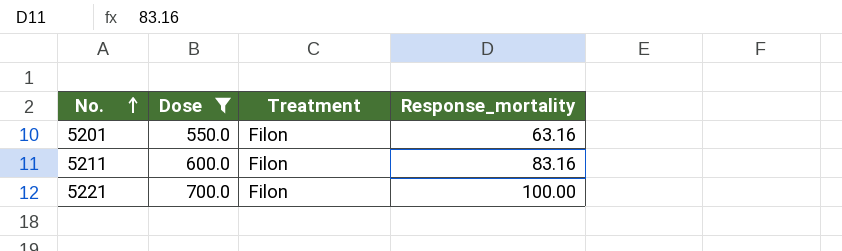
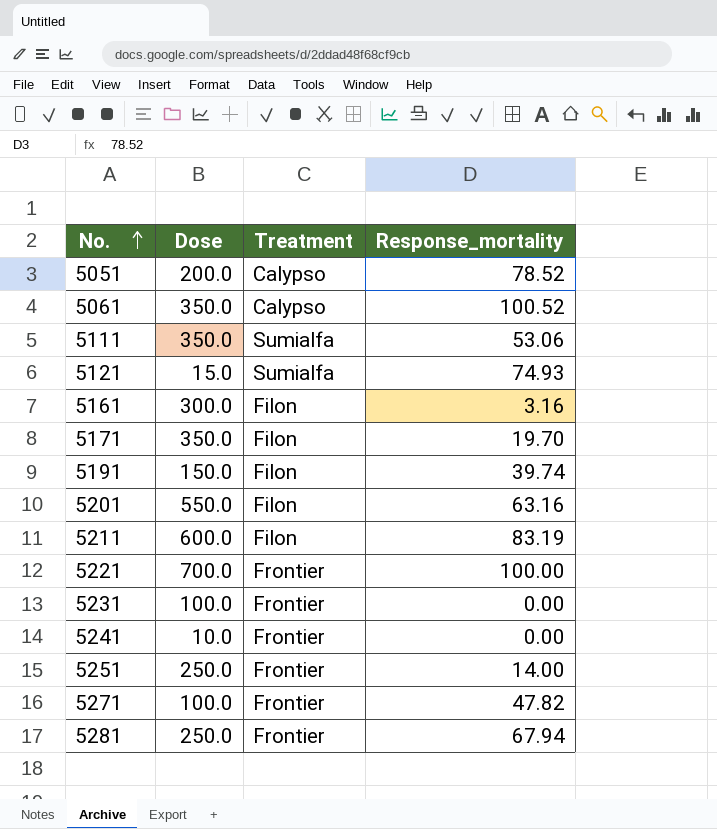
filter: Dose >= 550.0 -> none
5211 | Response_mortality: 83.16 -> 83.19
5221 | Treatment: Filon -> Frontier

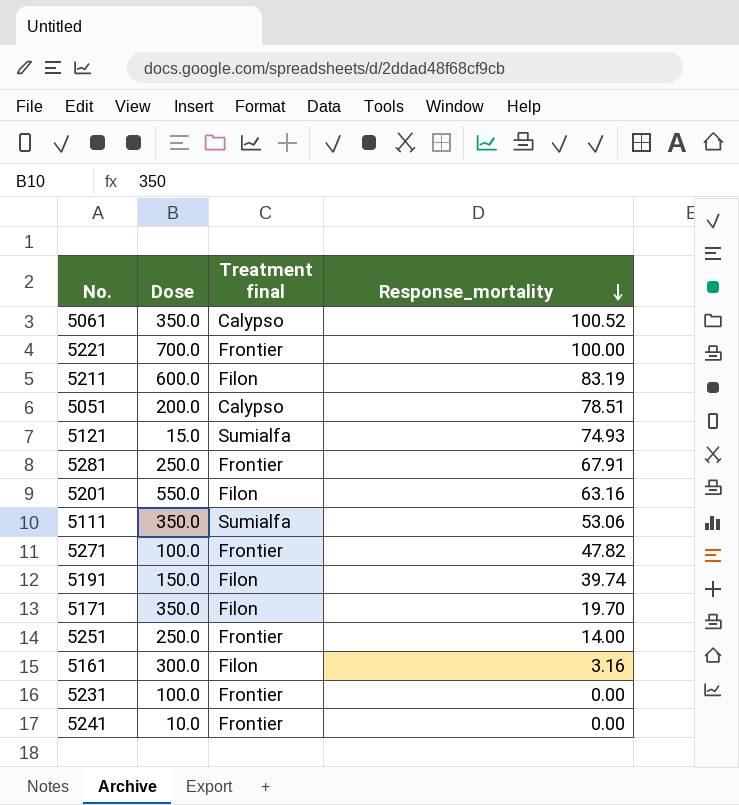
row order: No. ascending -> Response_mortality descending
column name: Treatment -> Treatment final
5051 | Response_mortality: 78.52 -> 78.51
5281 | Response_mortality: 67.94 -> 67.91

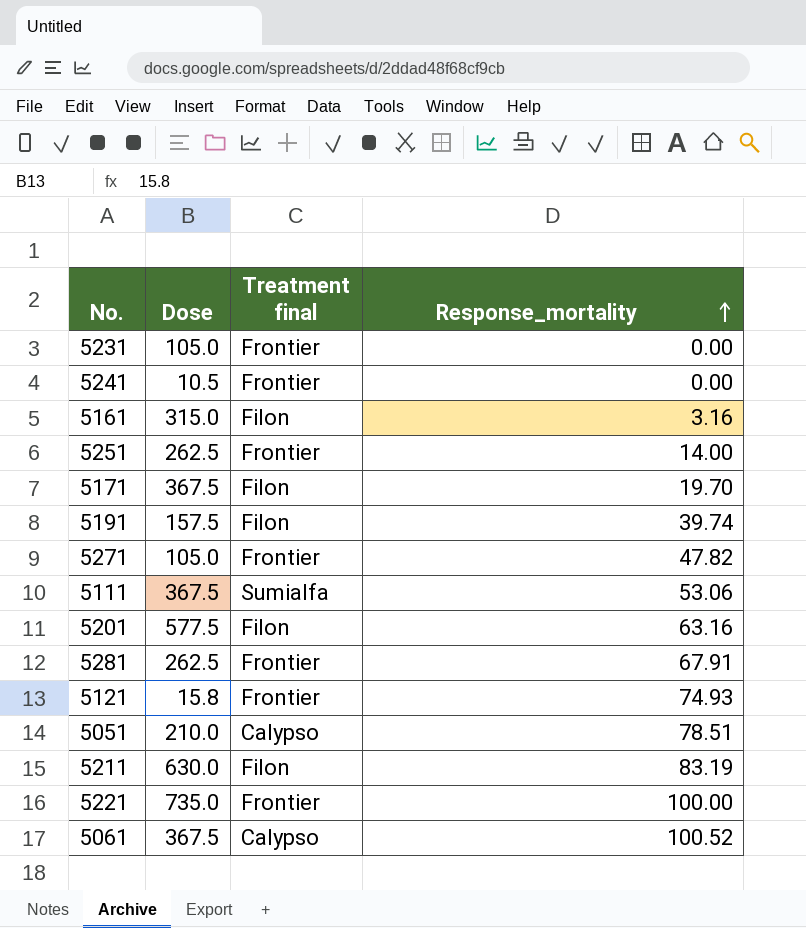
row order: Response_mortality descending -> Response_mortality ascending
5231 | Dose: 100.0 -> 105.0
5241 | Dose: 10.0 -> 10.5
5161 | Dose: 300.0 -> 315.0
5251 | Dose: 250.0 -> 262.5
5171 | Dose: 350.0 -> 367.5
5191 | Dose: 150.0 -> 157.5
5271 | Dose: 100.0 -> 105.0
5111 | Dose: 350.0 -> 367.5
5201 | Dose: 550.0 -> 577.5
5281 | Dose: 250.0 -> 262.5
5121 | Dose: 15.0 -> 15.8
5121 | Treatment final: Sumialfa -> Frontier
5051 | Dose: 200.0 -> 210.0
5211 | Dose: 600.0 -> 630.0
5221 | Dose: 700.0 -> 735.0
5061 | Dose: 350.0 -> 367.5

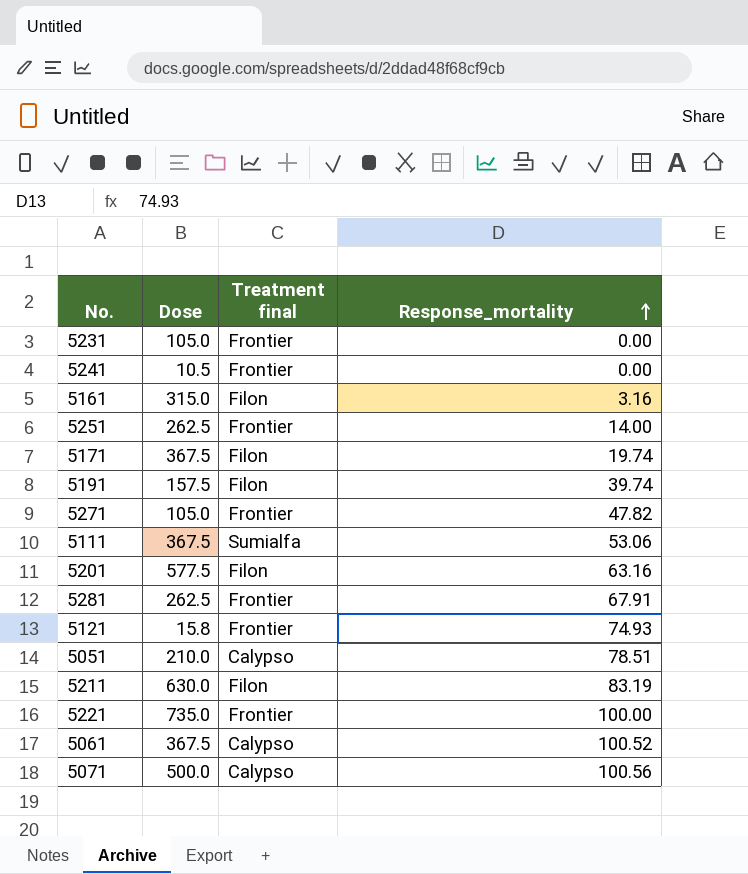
5171 | Response_mortality: 19.70 -> 19.74
row 5071: none -> 500.0 | Calypso | 100.56

